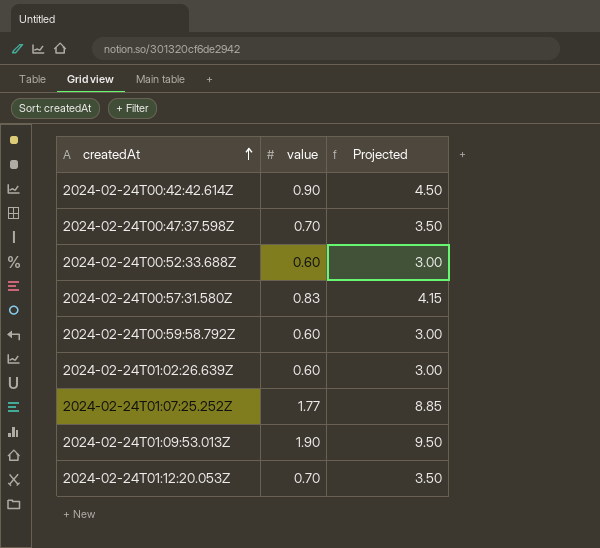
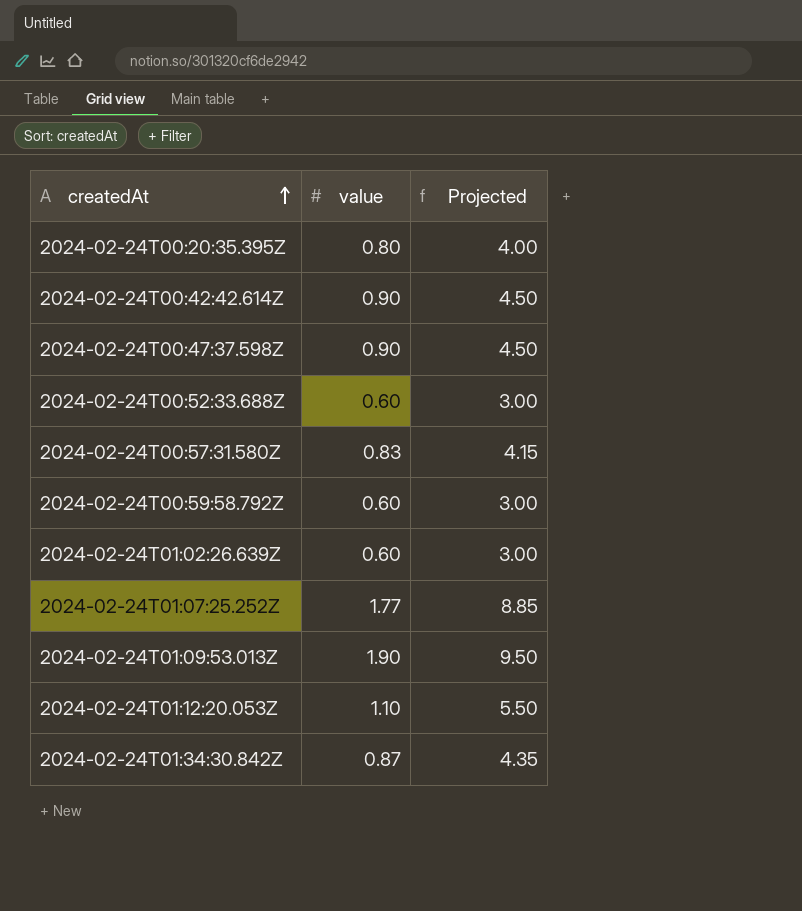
row 2024-02-24T00:20:35.395Z: none -> 0.80 | 4.00
2024-02-24T00:47:37.598Z | value: 0.70 -> 0.90
2024-02-24T00:47:37.598Z | Projected: 3.50 -> 4.50
2024-02-24T01:12:20.053Z | value: 0.70 -> 1.10
2024-02-24T01:12:20.053Z | Projected: 3.50 -> 5.50
row 2024-02-24T01:34:30.842Z: none -> 0.87 | 4.35

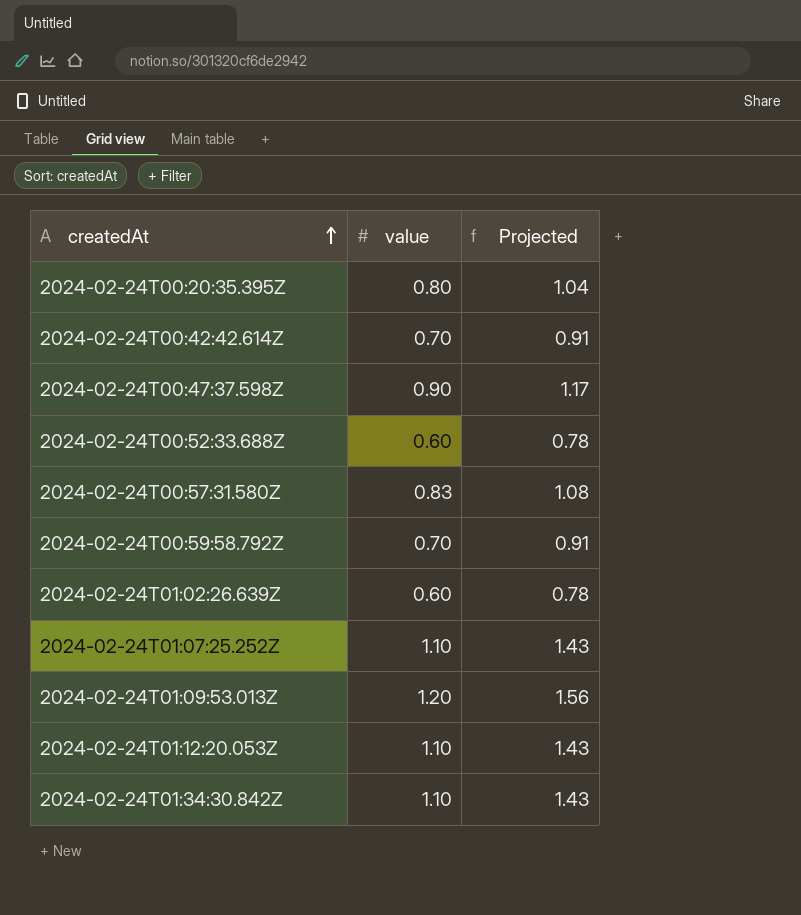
column Projected | formula: [value] * 5 -> [value] * 1.3
2024-02-24T00:42:42.614Z | value: 0.90 -> 0.70
2024-02-24T00:59:58.792Z | value: 0.60 -> 0.70
2024-02-24T01:07:25.252Z | value: 1.77 -> 1.10
2024-02-24T01:09:53.013Z | value: 1.90 -> 1.20
2024-02-24T01:34:30.842Z | value: 0.87 -> 1.10

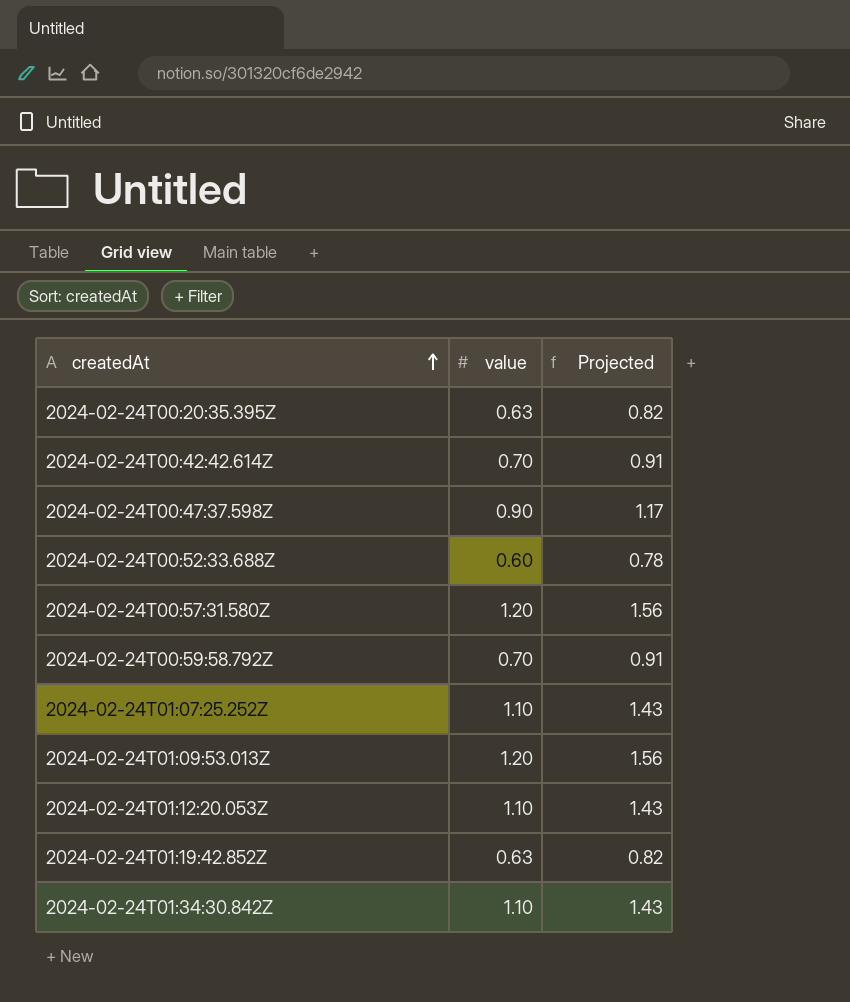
row 2024-02-24T01:02:26.639Z: 0.60 | 0.78 -> none
2024-02-24T00:20:35.395Z | value: 0.80 -> 0.63
2024-02-24T00:20:35.395Z | Projected: 1.04 -> 0.82
2024-02-24T00:57:31.580Z | value: 0.83 -> 1.20
2024-02-24T00:57:31.580Z | Projected: 1.08 -> 1.56
row 2024-02-24T01:19:42.852Z: none -> 0.63 | 0.82

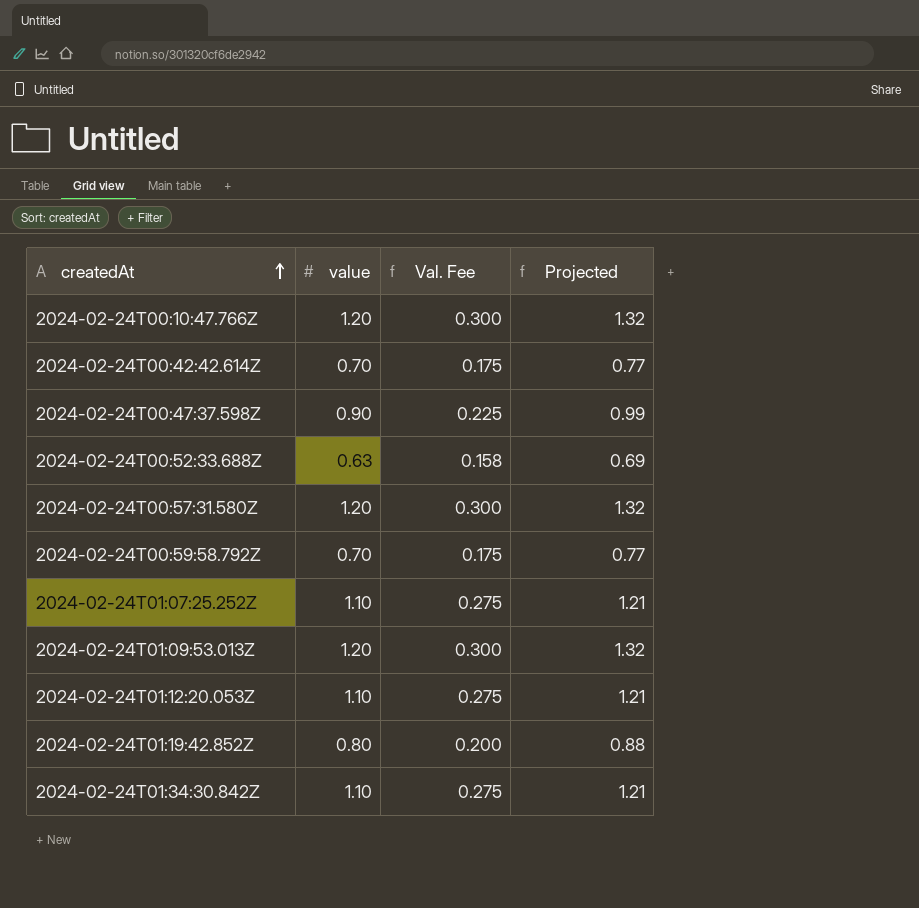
column Val. Fee | formula: none -> [value] * 0.25
column Projected | formula: [value] * 1.3 -> [value] * 1.1
row 2024-02-24T00:20:35.395Z: 0.63 | 0.82 -> none
row 2024-02-24T00:10:47.766Z: none -> 1.20 | 0.300 | 1.32
2024-02-24T00:52:33.688Z | value: 0.60 -> 0.63
2024-02-24T01:19:42.852Z | value: 0.63 -> 0.80

